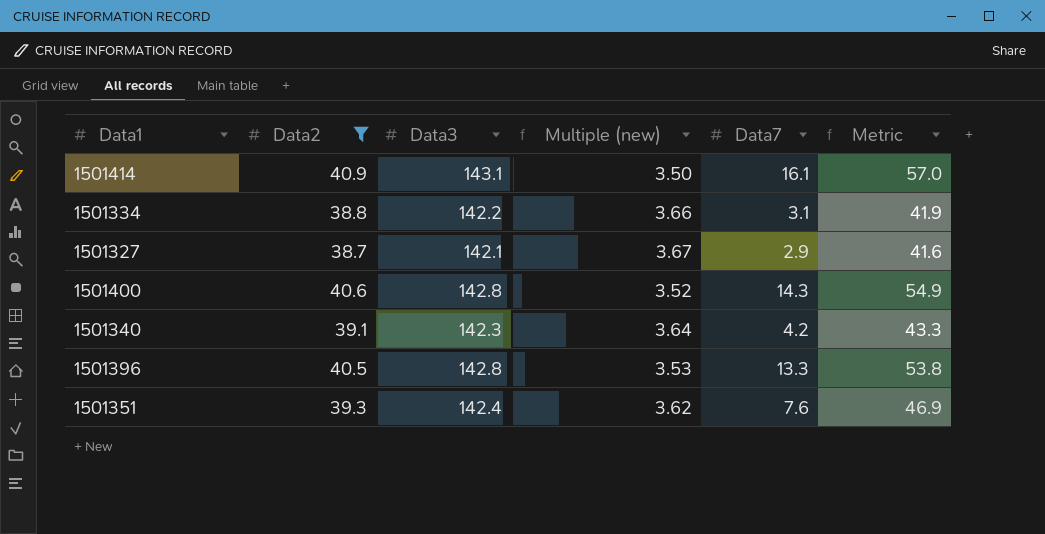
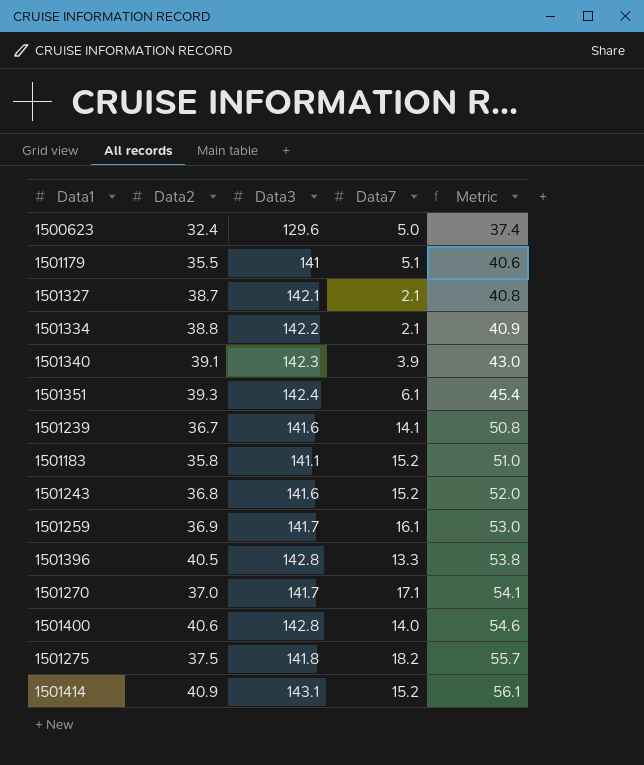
filter: Data2 >= 38.7 -> none
row order: none -> Metric ascending
column Multiple (new) | formula: [Data3] / [Data2] -> none
1501327 | Data7: 2.9 -> 2.1
1501327 | Metric: 41.6 -> 40.8
1501334 | Data7: 3.1 -> 2.1
1501334 | Metric: 41.9 -> 40.9
1501340 | Data7: 4.2 -> 3.9
1501340 | Metric: 43.3 -> 43.0
1501351 | Data7: 7.6 -> 6.1
1501351 | Metric: 46.9 -> 45.4
1501400 | Data7: 14.3 -> 14.0
1501400 | Metric: 54.9 -> 54.6
1501414 | Data7: 16.1 -> 15.2
1501414 | Metric: 57.0 -> 56.1

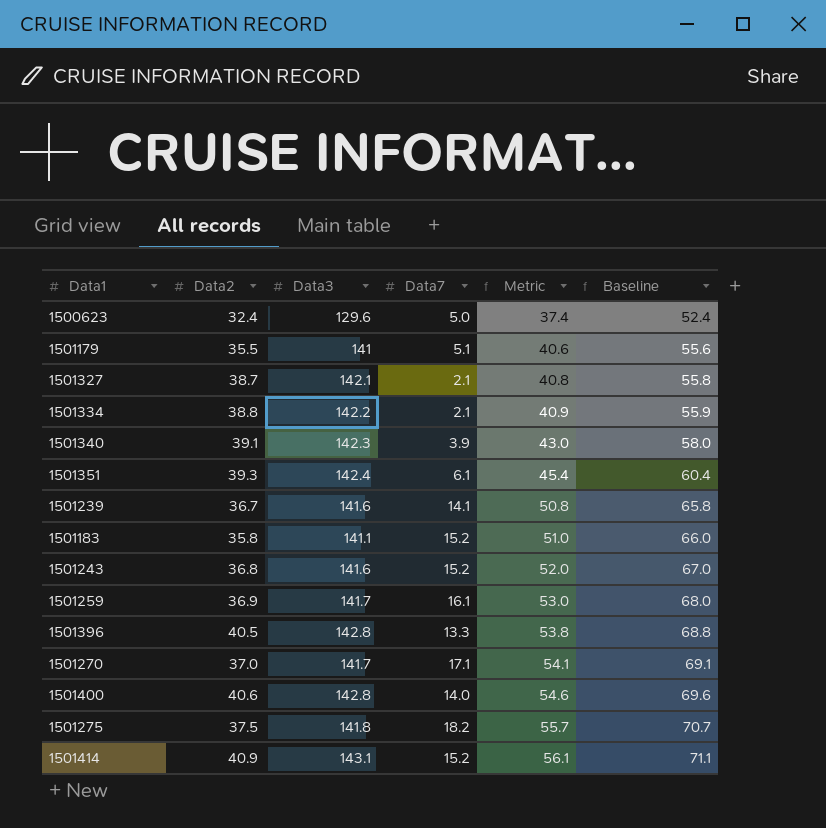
column Baseline | formula: none -> [Metric] + 15

